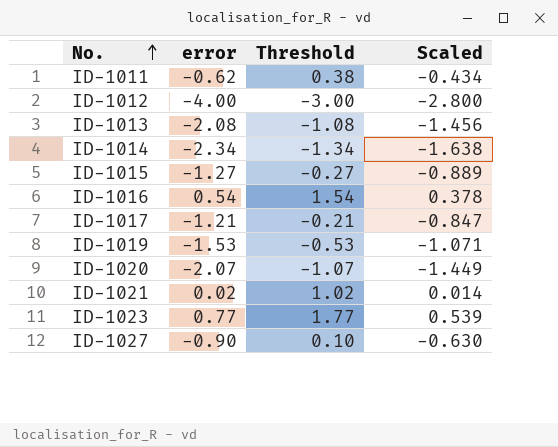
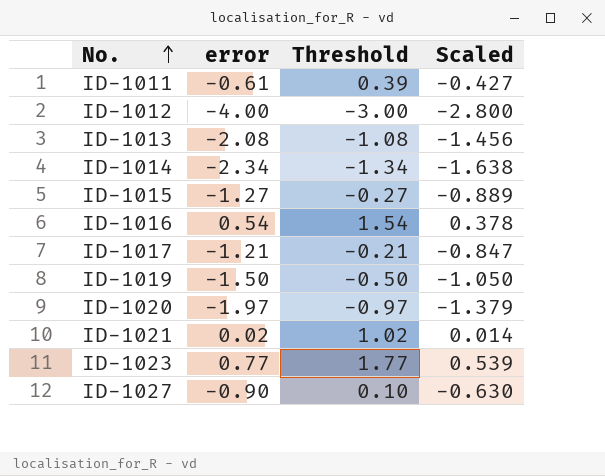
ID-1011 | error: -0.62 -> -0.61
ID-1011 | Threshold: 0.38 -> 0.39
ID-1011 | Scaled: -0.434 -> -0.427
ID-1019 | error: -1.53 -> -1.50
ID-1019 | Threshold: -0.53 -> -0.50
ID-1019 | Scaled: -1.071 -> -1.050
ID-1020 | error: -2.07 -> -1.97
ID-1020 | Threshold: -1.07 -> -0.97
ID-1020 | Scaled: -1.449 -> -1.379

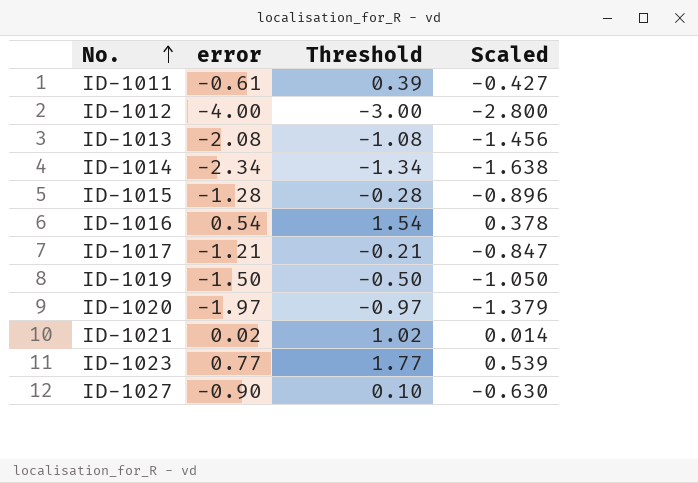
ID-1015 | error: -1.27 -> -1.28
ID-1015 | Threshold: -0.27 -> -0.28
ID-1015 | Scaled: -0.889 -> -0.896

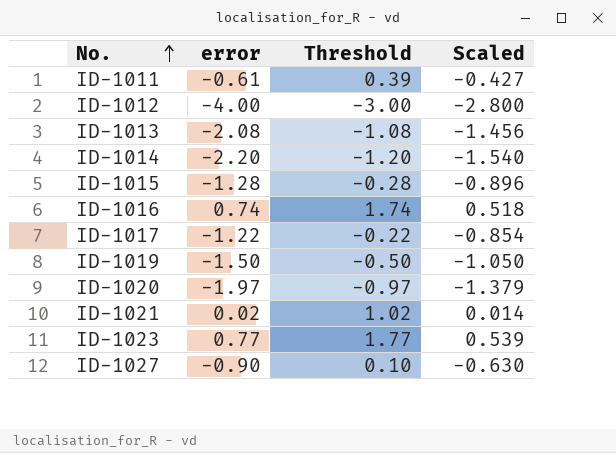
ID-1014 | error: -2.34 -> -2.20
ID-1014 | Threshold: -1.34 -> -1.20
ID-1014 | Scaled: -1.638 -> -1.540
ID-1016 | error: 0.54 -> 0.74
ID-1016 | Threshold: 1.54 -> 1.74
ID-1016 | Scaled: 0.378 -> 0.518
ID-1017 | error: -1.21 -> -1.22
ID-1017 | Threshold: -0.21 -> -0.22
ID-1017 | Scaled: -0.847 -> -0.854

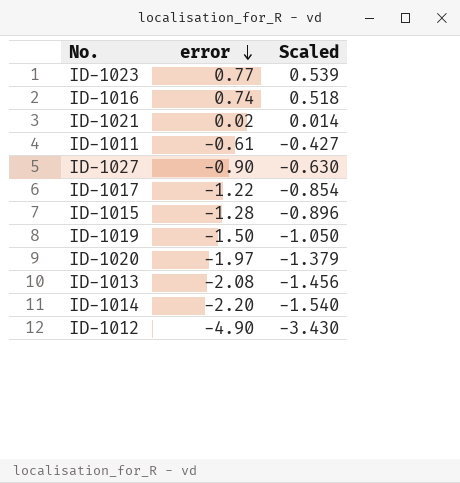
row order: No. ascending -> error descending
column Threshold | formula: [error] + 1 -> none
ID-1012 | error: -4.00 -> -4.90
ID-1012 | Scaled: -2.800 -> -3.430

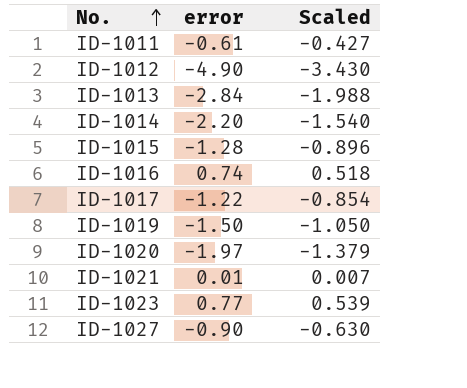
row order: error descending -> No. ascending
ID-1013 | error: -2.08 -> -2.84
ID-1013 | Scaled: -1.456 -> -1.988
ID-1021 | error: 0.02 -> 0.01
ID-1021 | Scaled: 0.014 -> 0.007

